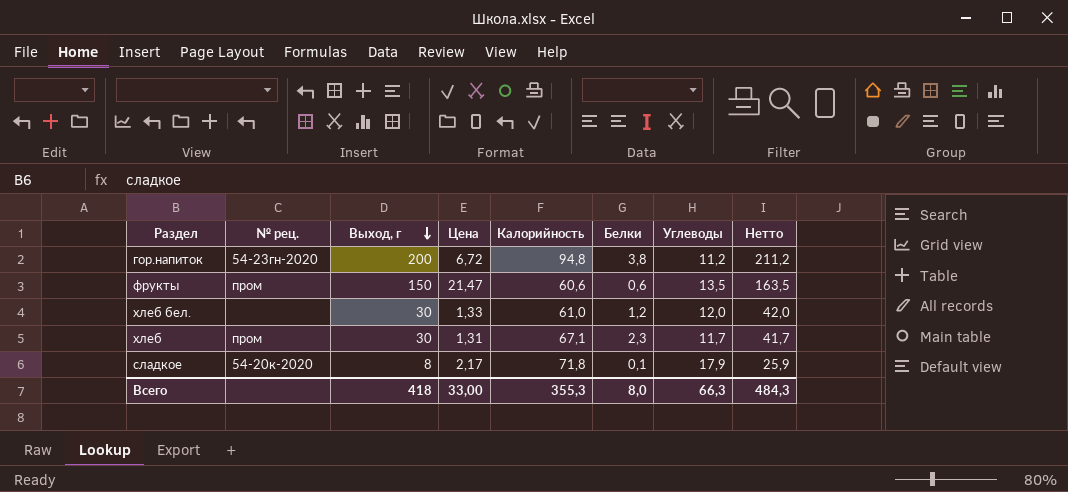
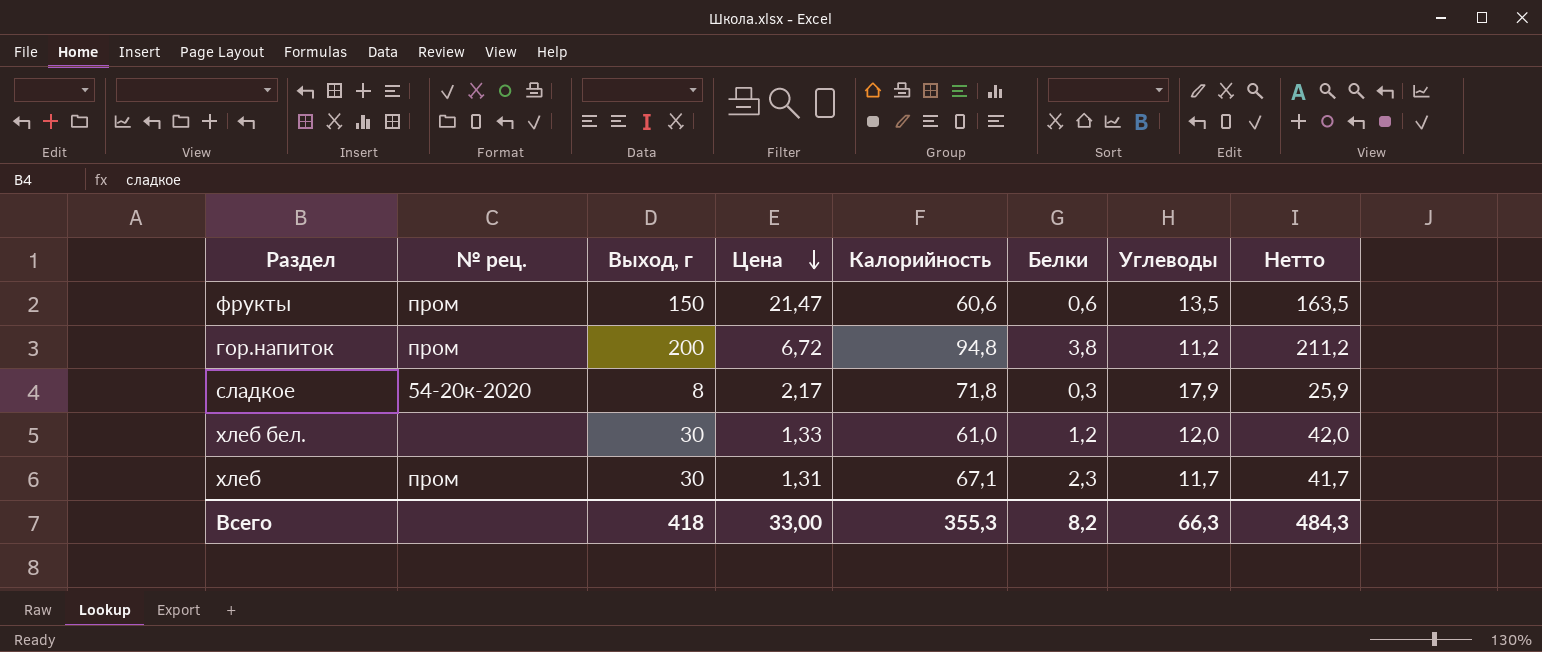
row order: Выход, г descending -> Цена descending
гор.напиток | № рец.: 54-23гн-2020 -> пром
сладкое | Белки: 0,1 -> 0,3
Всего | Белки: 8,0 -> 8,2

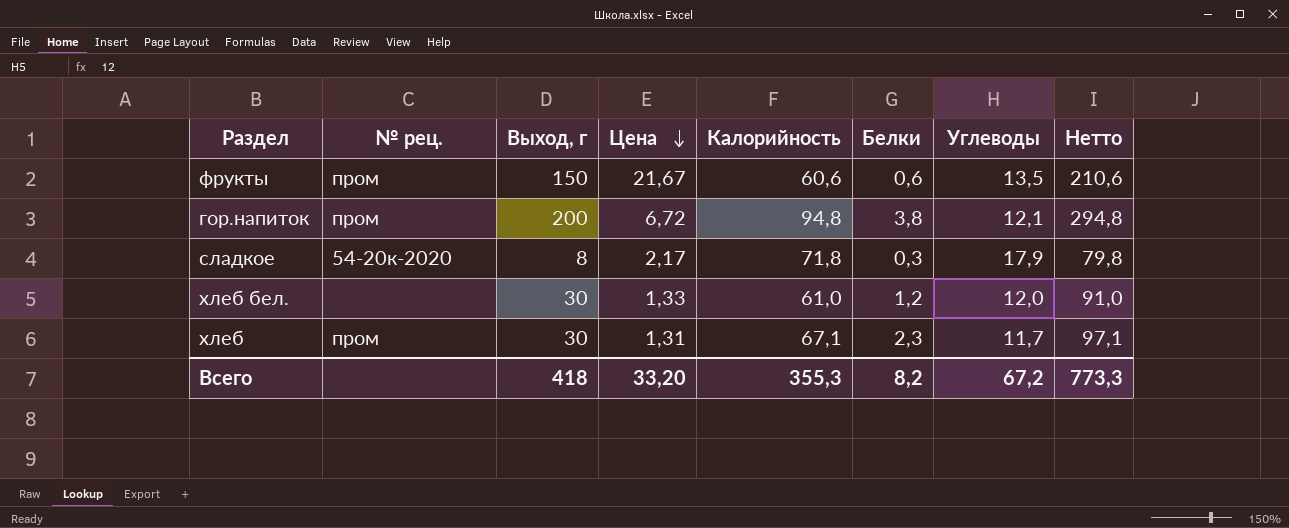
column Нетто | formula: [Выход, г] + [Углеводы] -> [Выход, г] + [Калорийность]
фрукты | Цена: 21,47 -> 21,67
гор.напиток | Углеводы: 11,2 -> 12,1
Всего | Цена: 33,00 -> 33,20
Всего | Углеводы: 66,3 -> 67,2
Всего | Нетто: 484,3 -> 773,3

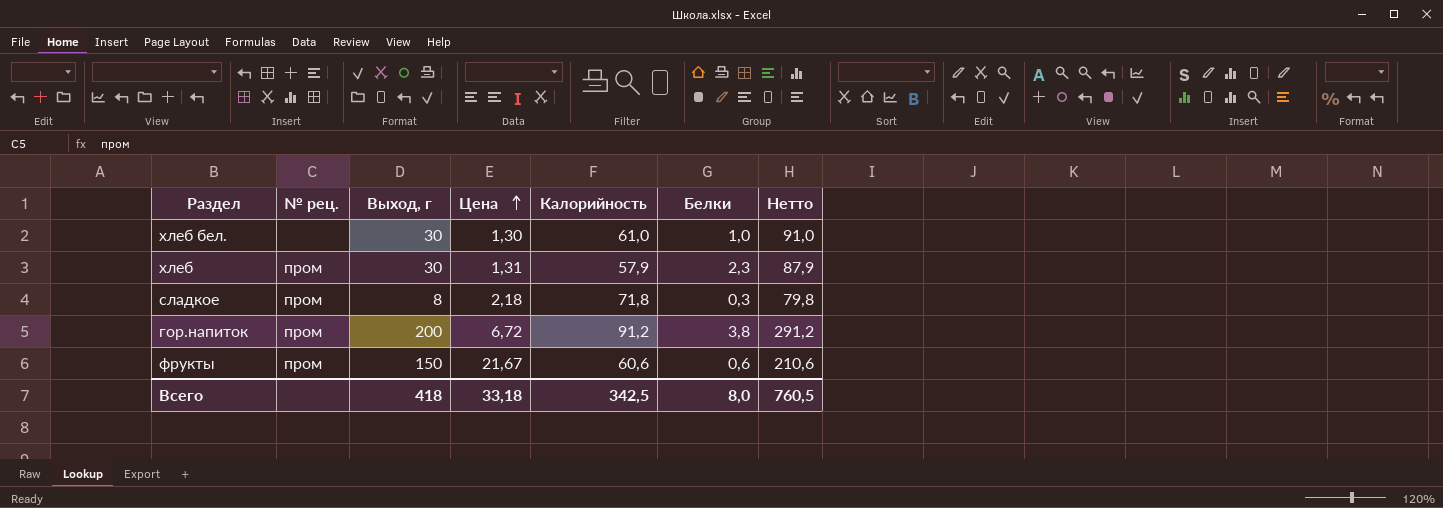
row order: Цена descending -> Цена ascending
column Углеводы | position: 7 -> none
хлеб бел. | Цена: 1,33 -> 1,30
хлеб бел. | Белки: 1,2 -> 1,0
хлеб | Калорийность: 67,1 -> 57,9
хлеб | Нетто: 97,1 -> 87,9
сладкое | № рец.: 54-20к-2020 -> пром
сладкое | Цена: 2,17 -> 2,18
гор.напиток | Калорийность: 94,8 -> 91,2
гор.напиток | Нетто: 294,8 -> 291,2
Всего | Цена: 33,20 -> 33,18
Всего | Калорийность: 355,3 -> 342,5
Всего | Белки: 8,2 -> 8,0
Всего | Нетто: 773,3 -> 760,5

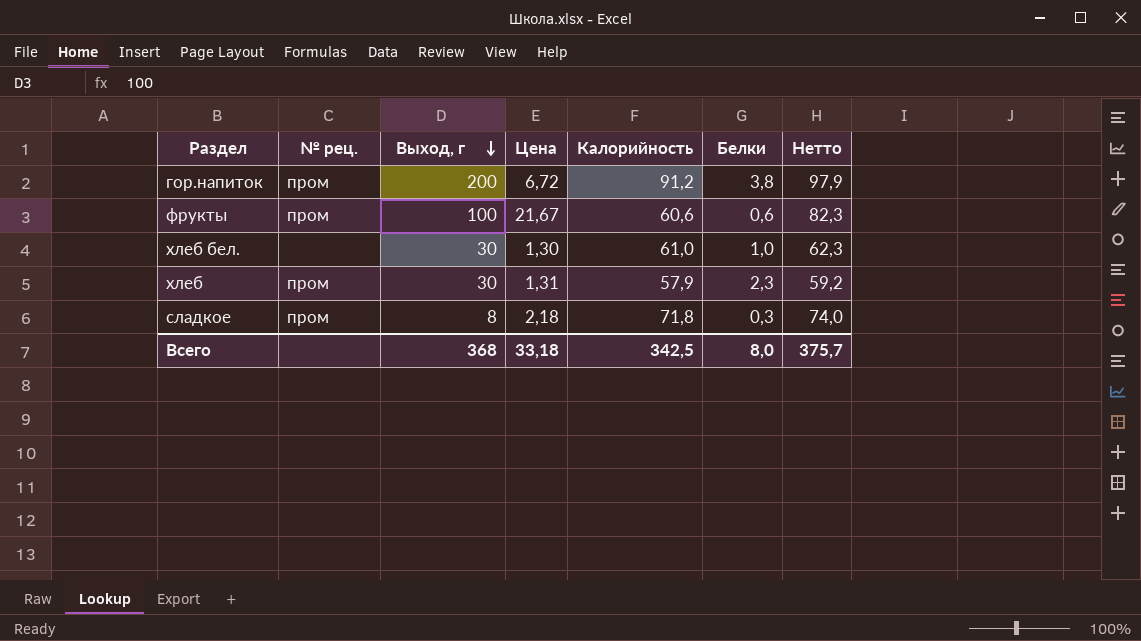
row order: Цена ascending -> Выход, г descending
column Нетто | formula: [Выход, г] + [Калорийность] -> [Цена] + [Калорийность]
фрукты | Выход, г: 150 -> 100
Всего | Выход, г: 418 -> 368
Всего | Нетто: 760,5 -> 375,7

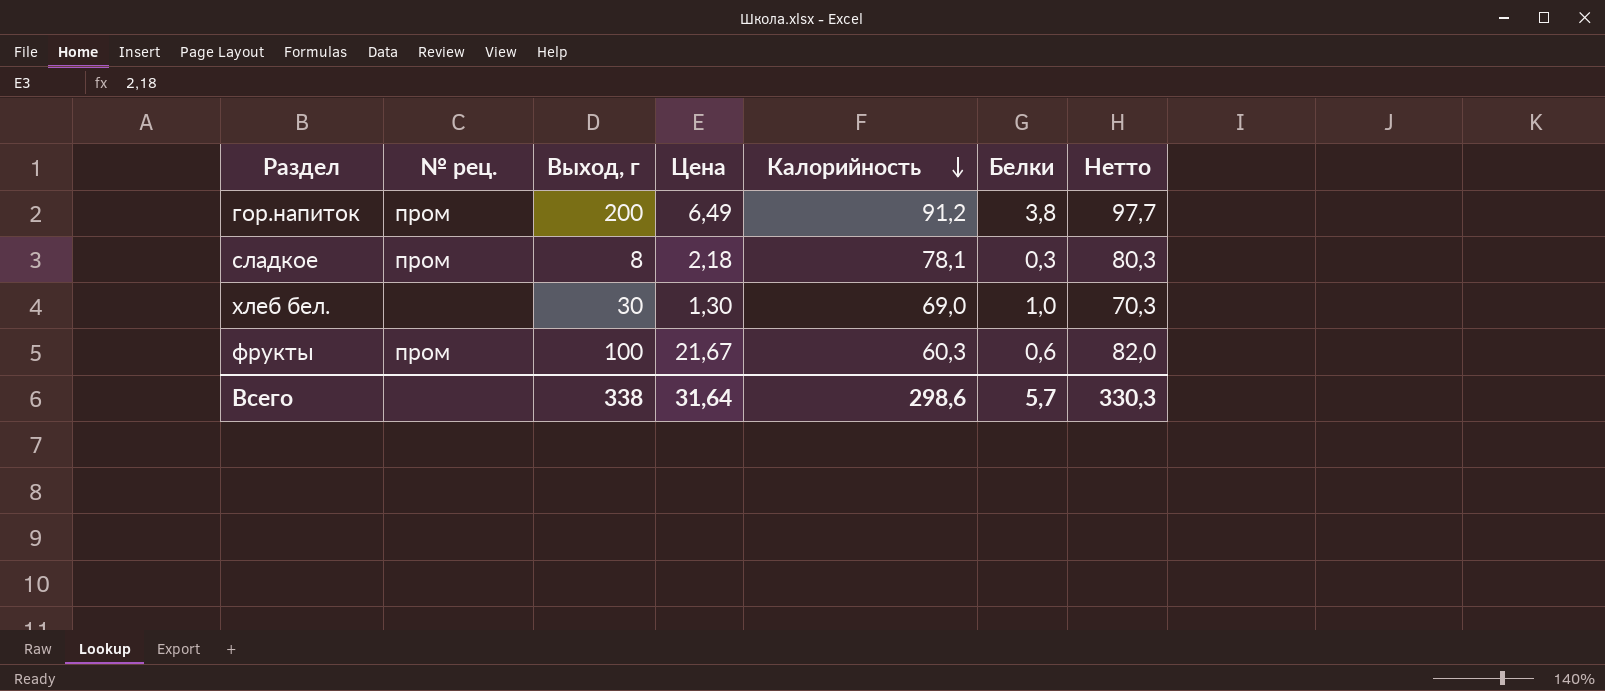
row order: Выход, г descending -> Калорийность descending
row хлеб: пром | 30 | 1,31 | 57,9 | 2,3 | 59,2 -> none
гор.напиток | Цена: 6,72 -> 6,49
гор.напиток | Нетто: 97,9 -> 97,7
сладкое | Калорийность: 71,8 -> 78,1
сладкое | Нетто: 74,0 -> 80,3
хлеб бел. | Калорийность: 61,0 -> 69,0
хлеб бел. | Нетто: 62,3 -> 70,3
фрукты | Калорийность: 60,6 -> 60,3
фрукты | Нетто: 82,3 -> 82,0
Всего | Выход, г: 368 -> 338
Всего | Цена: 33,18 -> 31,64
Всего | Калорийность: 342,5 -> 298,6
Всего | Белки: 8,0 -> 5,7
Всего | Нетто: 375,7 -> 330,3

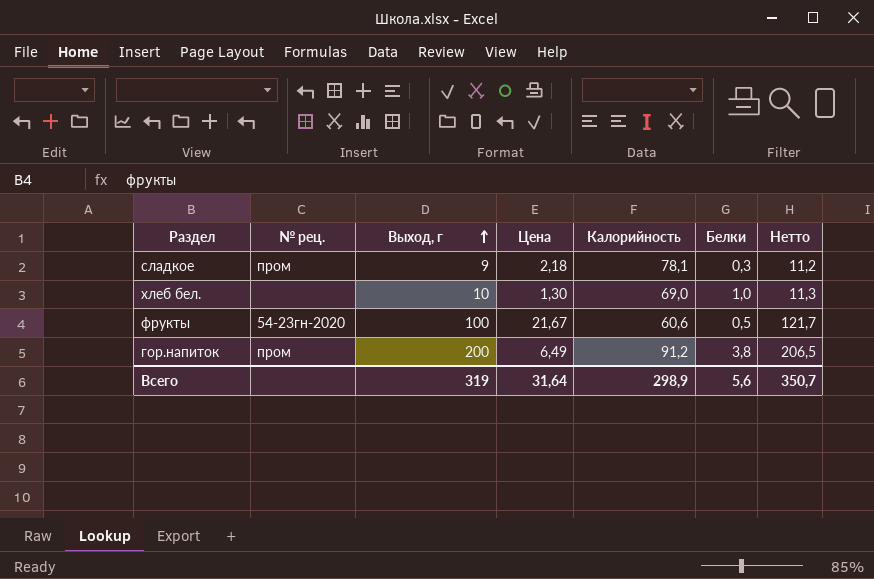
row order: Калорийность descending -> Выход, г ascending
column Нетто | formula: [Цена] + [Калорийность] -> [Выход, г] + [Цена]
сладкое | Выход, г: 8 -> 9
хлеб бел. | Выход, г: 30 -> 10
фрукты | № рец.: пром -> 54-23гн-2020
фрукты | Калорийность: 60,3 -> 60,6
фрукты | Белки: 0,6 -> 0,5
Всего | Выход, г: 338 -> 319
Всего | Калорийность: 298,6 -> 298,9
Всего | Белки: 5,7 -> 5,6
Всего | Нетто: 330,3 -> 350,7

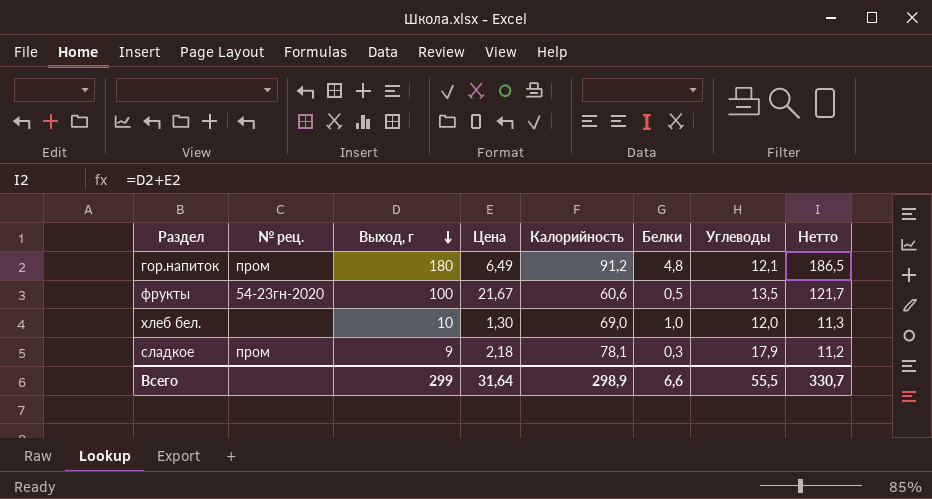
row order: Выход, г ascending -> Выход, г descending
column Углеводы | position: none -> 7
гор.напиток | Выход, г: 200 -> 180
гор.напиток | Белки: 3,8 -> 4,8
гор.напиток | Нетто: 206,5 -> 186,5
Всего | Выход, г: 319 -> 299
Всего | Белки: 5,6 -> 6,6
Всего | Нетто: 350,7 -> 330,7

